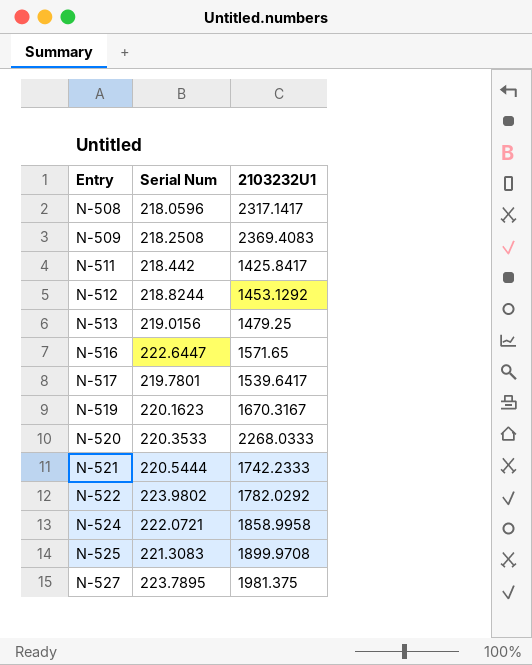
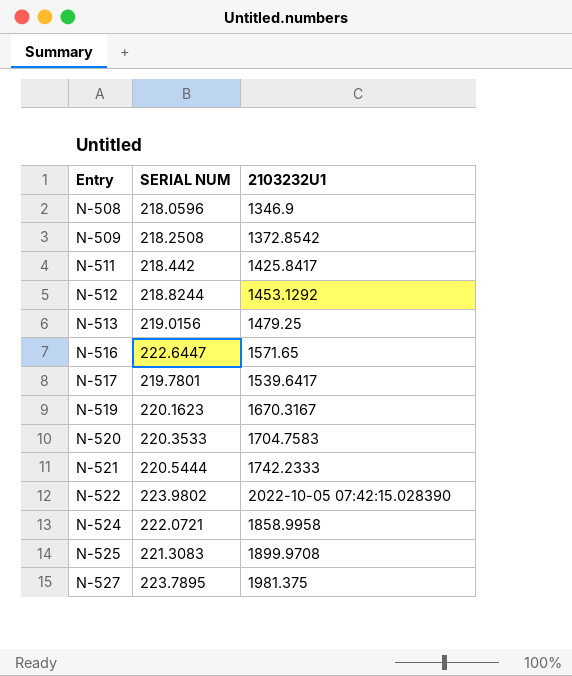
column name: Serial Num -> SERIAL NUM
N-508 | 2103232U1: 2317.1417 -> 1346.9
N-509 | 2103232U1: 2369.4083 -> 1372.8542
N-520 | 2103232U1: 2268.0333 -> 1704.7583
N-522 | 2103232U1: 1782.0292 -> 2022-10-05 07:42:15.028390

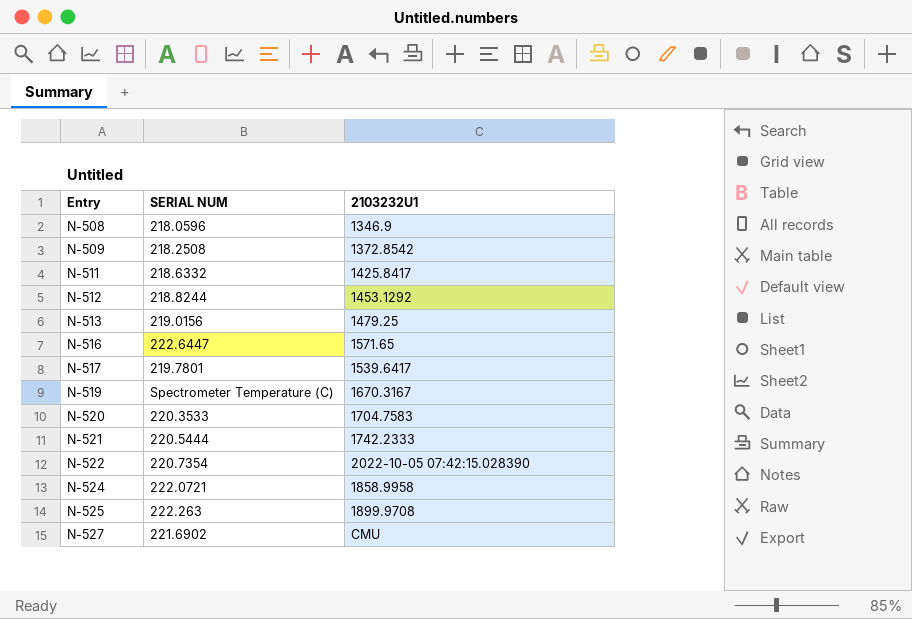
N-511 | SERIAL NUM: 218.442 -> 218.6332
N-519 | SERIAL NUM: 220.1623 -> Spectrometer Temperature (C)
N-522 | SERIAL NUM: 223.9802 -> 220.7354
N-525 | SERIAL NUM: 221.3083 -> 222.263
N-527 | SERIAL NUM: 223.7895 -> 221.6902
N-527 | 2103232U1: 1981.375 -> CMU

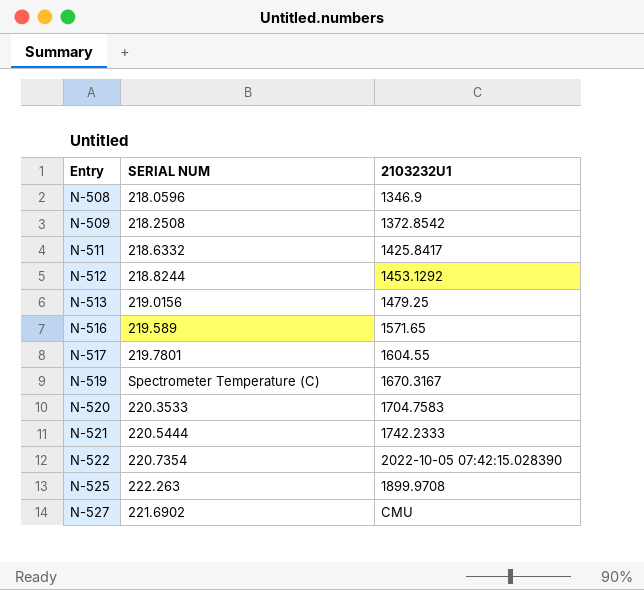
row N-524: 222.0721 | 1858.9958 -> none
N-516 | SERIAL NUM: 222.6447 -> 219.589
N-517 | 2103232U1: 1539.6417 -> 1604.55

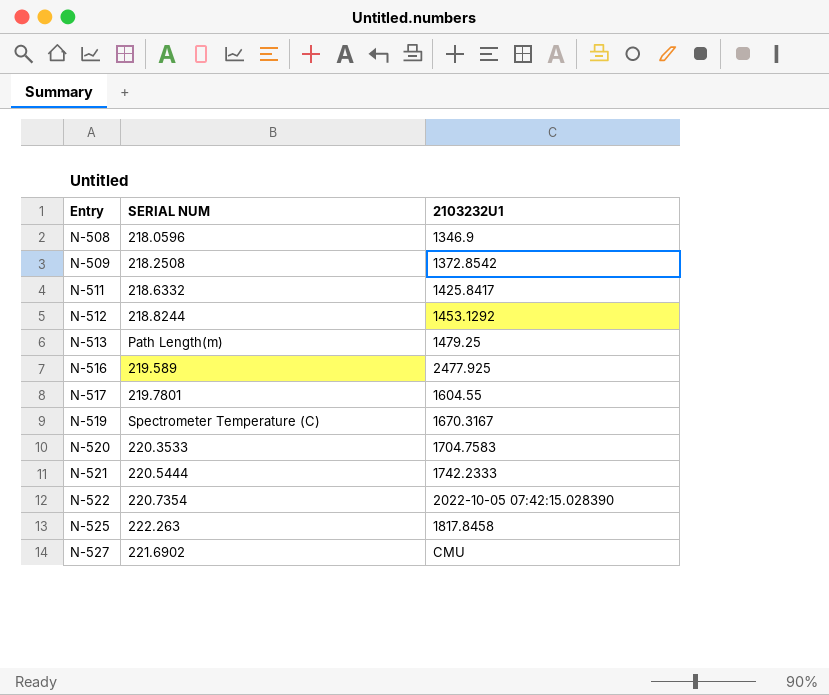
N-513 | SERIAL NUM: 219.0156 -> Path Length(m)
N-516 | 2103232U1: 1571.65 -> 2477.925
N-525 | 2103232U1: 1899.9708 -> 1817.8458

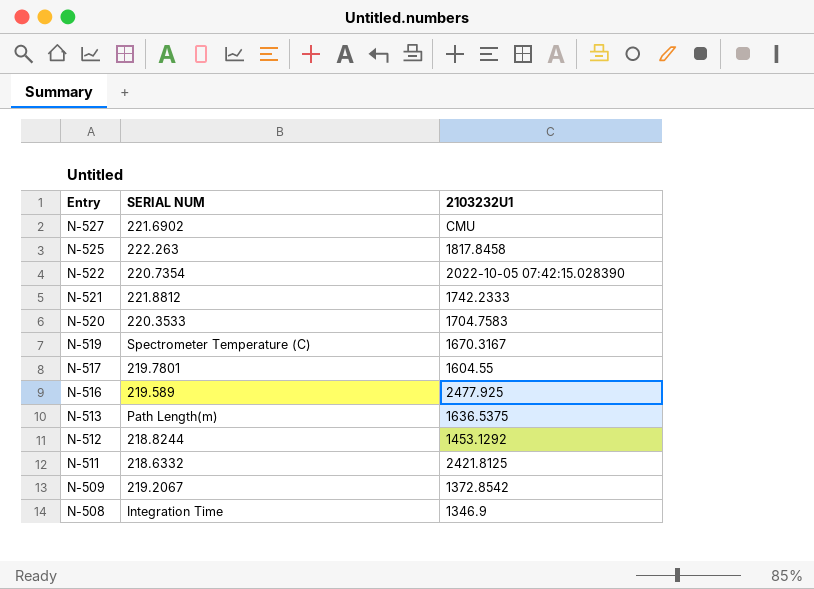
row order: Entry ascending -> Entry descending
N-521 | SERIAL NUM: 220.5444 -> 221.8812
N-513 | 2103232U1: 1479.25 -> 1636.5375
N-511 | 2103232U1: 1425.8417 -> 2421.8125
N-509 | SERIAL NUM: 218.2508 -> 219.2067
N-508 | SERIAL NUM: 218.0596 -> Integration Time

